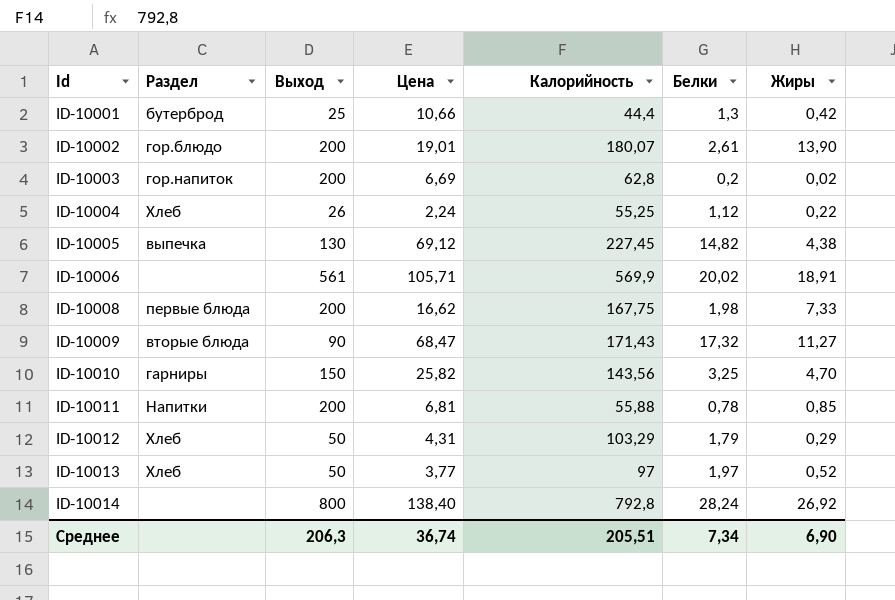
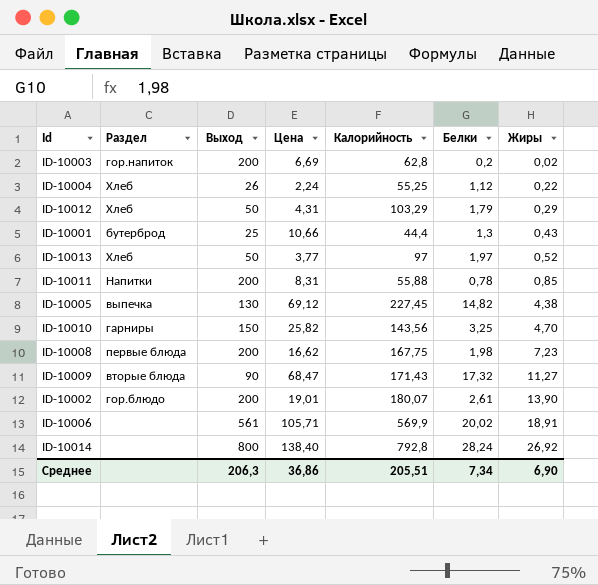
row order: Id ascending -> Жиры ascending
ID-10001 | Жиры: 0,42 -> 0,43
ID-10011 | Цена: 6,81 -> 8,31
ID-10008 | Жиры: 7,33 -> 7,23
Среднее | Цена: 36,74 -> 36,86

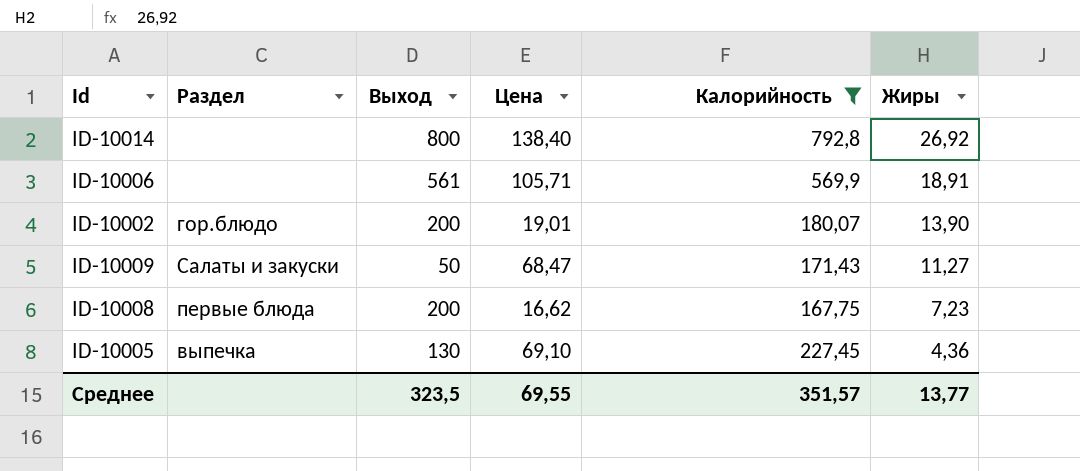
filter: none -> Калорийность >= 167,75
row order: Жиры ascending -> Жиры descending
column Белки | position: 6 -> none
ID-10009 | Раздел: вторые блюда -> Салаты и закуски
ID-10009 | Выход: 90 -> 50
ID-10005 | Цена: 69,12 -> 69,10
ID-10005 | Жиры: 4,38 -> 4,36
Среднее | Выход: 206,3 -> 323,5
Среднее | Цена: 36,86 -> 69,55
Среднее | Калорийность: 205,51 -> 351,57
Среднее | Жиры: 6,90 -> 13,77

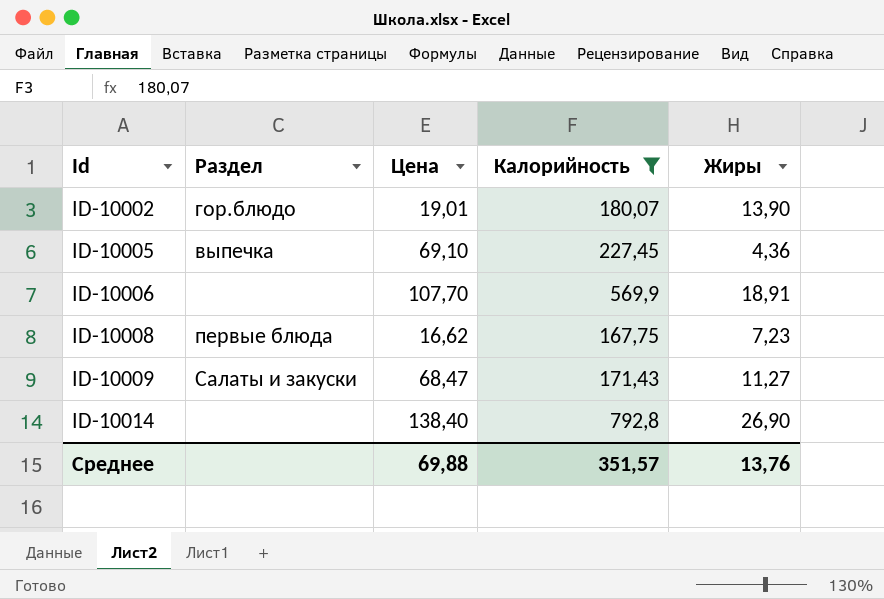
row order: Жиры descending -> Id ascending
column Выход | position: 3 -> none
ID-10006 | Цена: 105,71 -> 107,70
ID-10014 | Жиры: 26,92 -> 26,90
Среднее | Цена: 69,55 -> 69,88
Среднее | Жиры: 13,77 -> 13,76

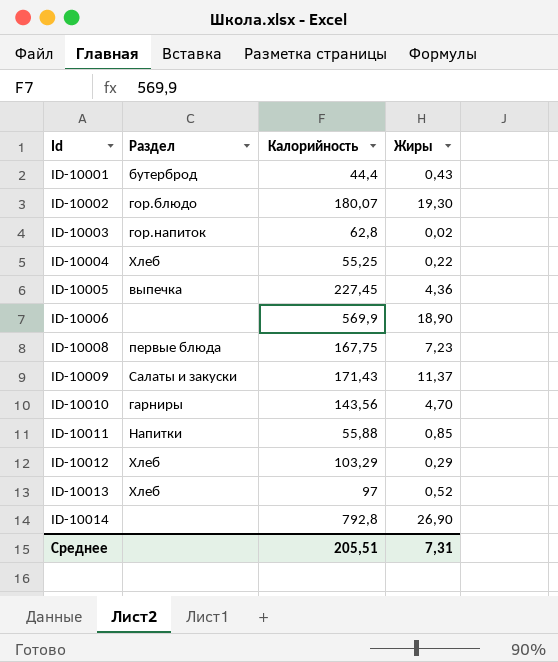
filter: Калорийность >= 167,75 -> none
column Цена | position: 3 -> none
ID-10002 | Жиры: 13,90 -> 19,30
ID-10006 | Жиры: 18,91 -> 18,90
ID-10009 | Жиры: 11,27 -> 11,37
Среднее | Калорийность: 351,57 -> 205,51
Среднее | Жиры: 13,76 -> 7,31

